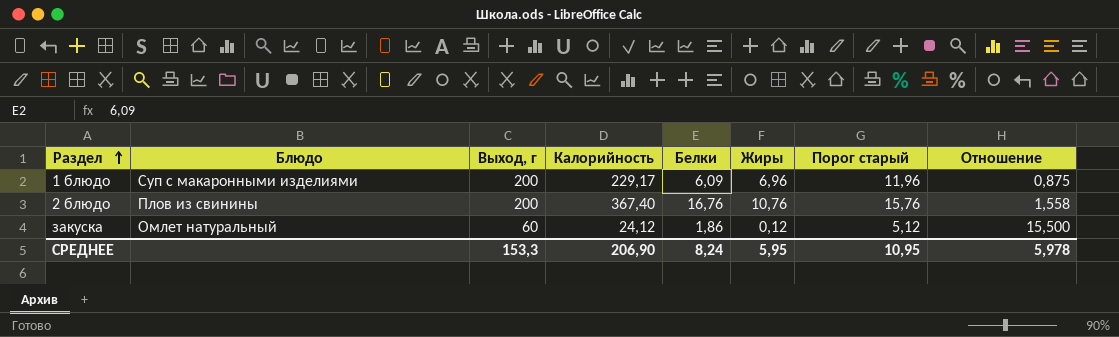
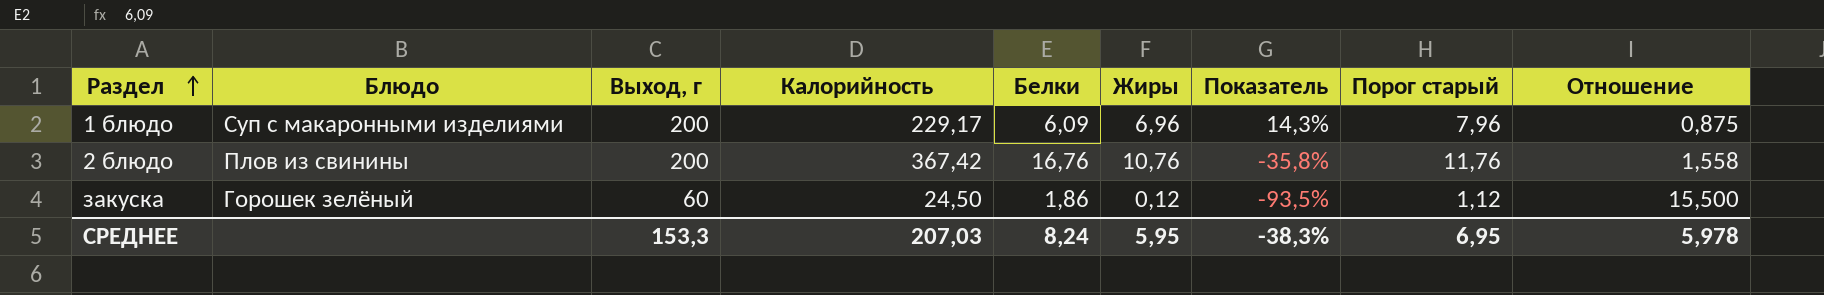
column Показатель | formula: none -> ([Жиры] - [Белки]) / [Белки]
column Порог старый | formula: [Жиры] + 5 -> [Жиры] + 1
2 блюдо | Калорийность: 367,40 -> 367,42
закуска | Блюдо: Омлет натуральный -> Горошек зелёный
закуска | Калорийность: 24,12 -> 24,50
СРЕДНЕЕ | Калорийность: 206,90 -> 207,03
СРЕДНЕЕ | Порог старый: 10,95 -> 6,95

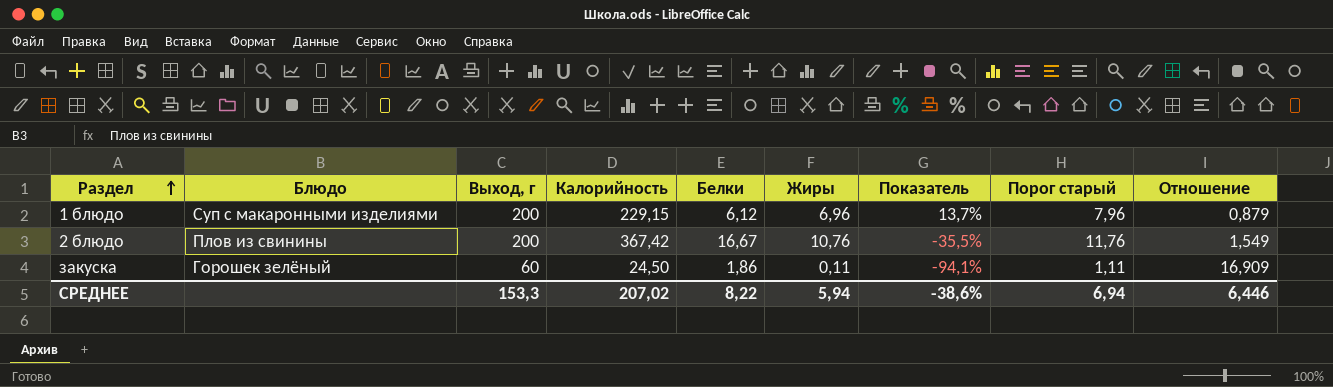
1 блюдо | Калорийность: 229,17 -> 229,15
1 блюдо | Белки: 6,09 -> 6,12
1 блюдо | Показатель: 14,3% -> 13,7%
1 блюдо | Отношение: 0,875 -> 0,879
2 блюдо | Белки: 16,76 -> 16,67
2 блюдо | Показатель: -35,8% -> -35,5%
2 блюдо | Отношение: 1,558 -> 1,549
закуска | Жиры: 0,12 -> 0,11
закуска | Показатель: -93,5% -> -94,1%
закуска | Порог старый: 1,12 -> 1,11
закуска | Отношение: 15,500 -> 16,909
СРЕДНЕЕ | Калорийность: 207,03 -> 207,02
СРЕДНЕЕ | Белки: 8,24 -> 8,22
СРЕДНЕЕ | Жиры: 5,95 -> 5,94
СРЕДНЕЕ | Показатель: -38,3% -> -38,6%
СРЕДНЕЕ | Порог старый: 6,95 -> 6,94
СРЕДНЕЕ | Отношение: 5,978 -> 6,446

